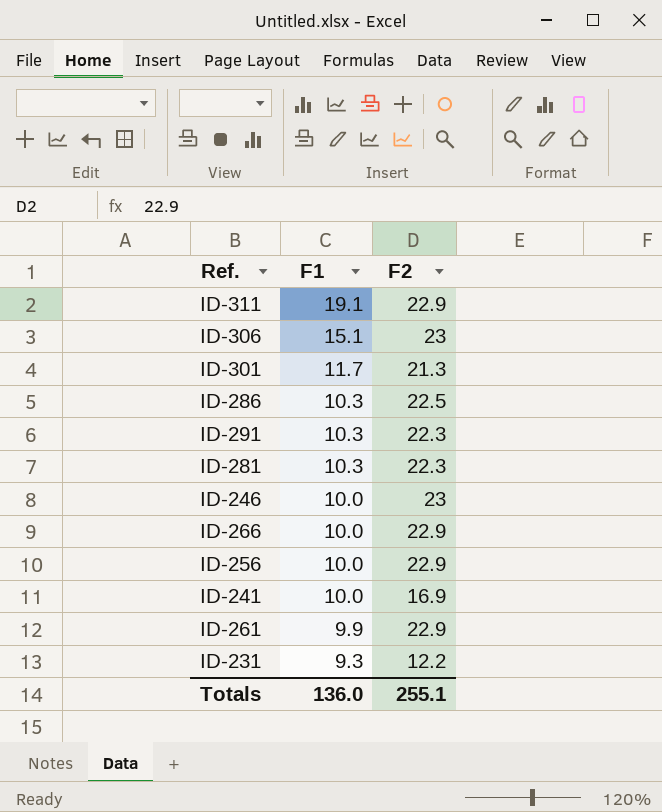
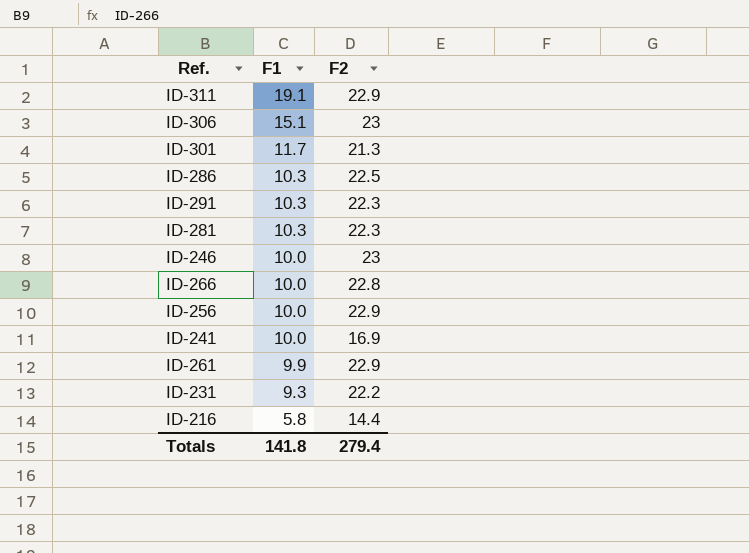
ID-266 | F2: 22.9 -> 22.8
ID-231 | F2: 12.2 -> 22.2
row ID-216: none -> 5.8 | 14.4
Totals | F1: 136.0 -> 141.8
Totals | F2: 255.1 -> 279.4

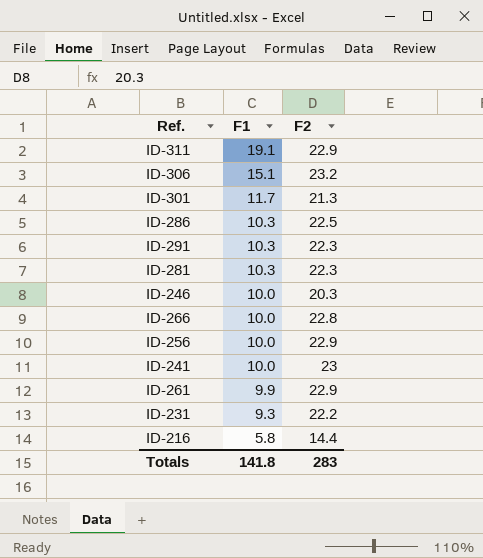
ID-306 | F2: 23 -> 23.2
ID-246 | F2: 23 -> 20.3
ID-241 | F2: 16.9 -> 23
Totals | F2: 279.4 -> 283

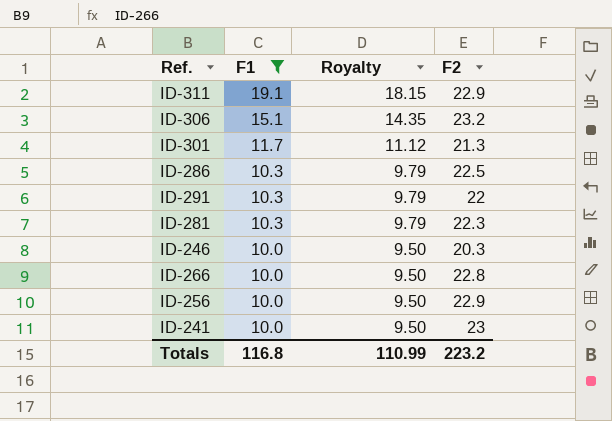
filter: none -> F1 >= 10.0
column Royalty | formula: none -> [F1] * 0.95
ID-291 | F2: 22.3 -> 22
Totals | F1: 141.8 -> 116.8
Totals | F2: 283 -> 223.2

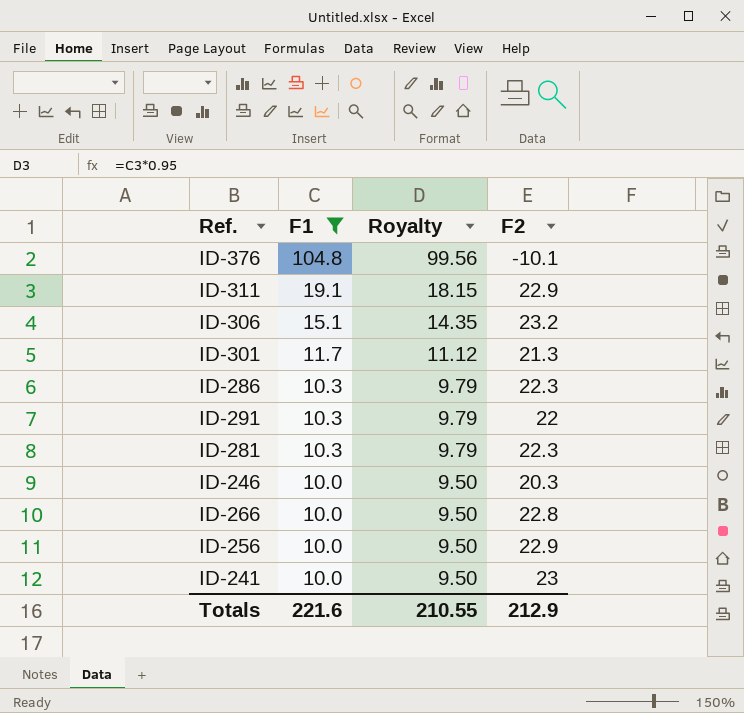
row ID-376: none -> 104.8 | 99.56 | -10.1
ID-286 | F2: 22.5 -> 22.3
Totals | F1: 116.8 -> 221.6
Totals | Royalty: 110.99 -> 210.55
Totals | F2: 223.2 -> 212.9

